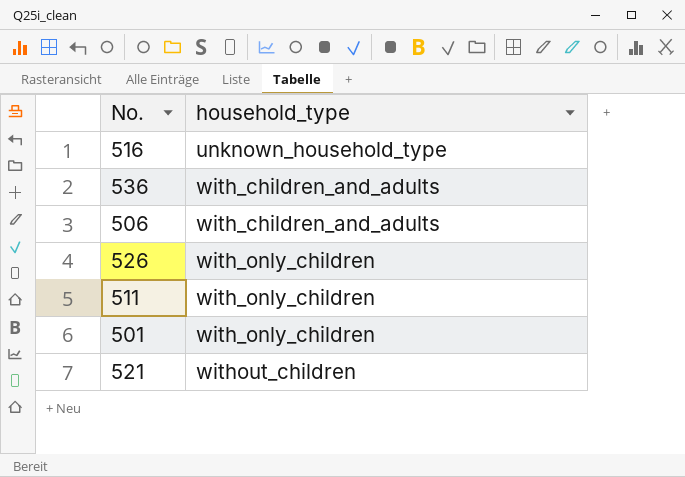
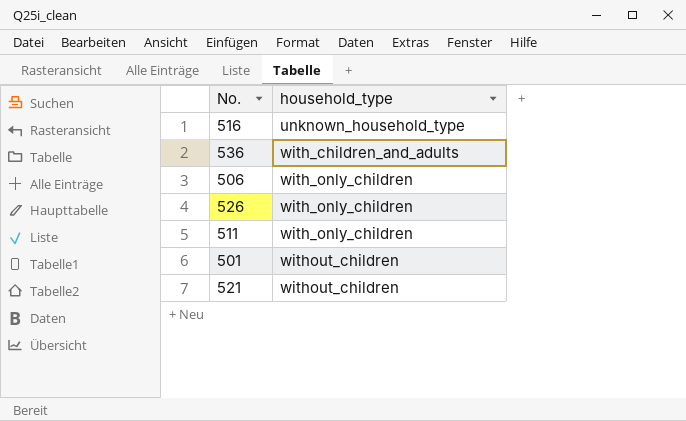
506 | household_type: with_children_and_adults -> with_only_children
501 | household_type: with_only_children -> without_children

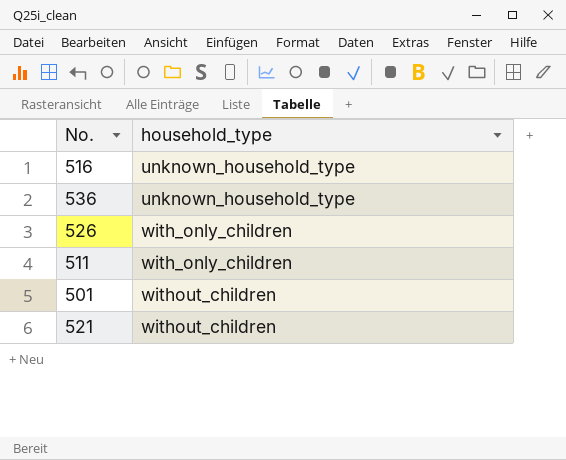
row 506: with_only_children -> none
536 | household_type: with_children_and_adults -> unknown_household_type

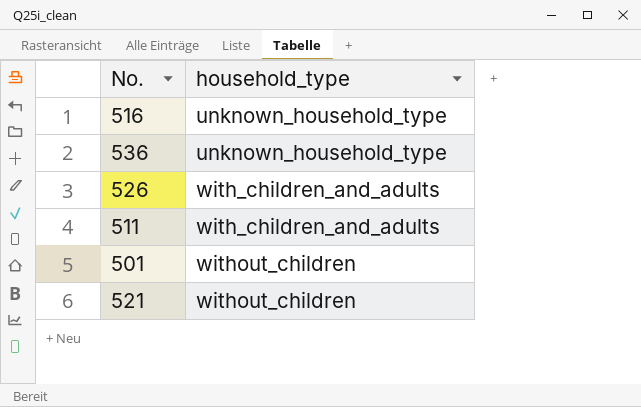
526 | household_type: with_only_children -> with_children_and_adults
511 | household_type: with_only_children -> with_children_and_adults

